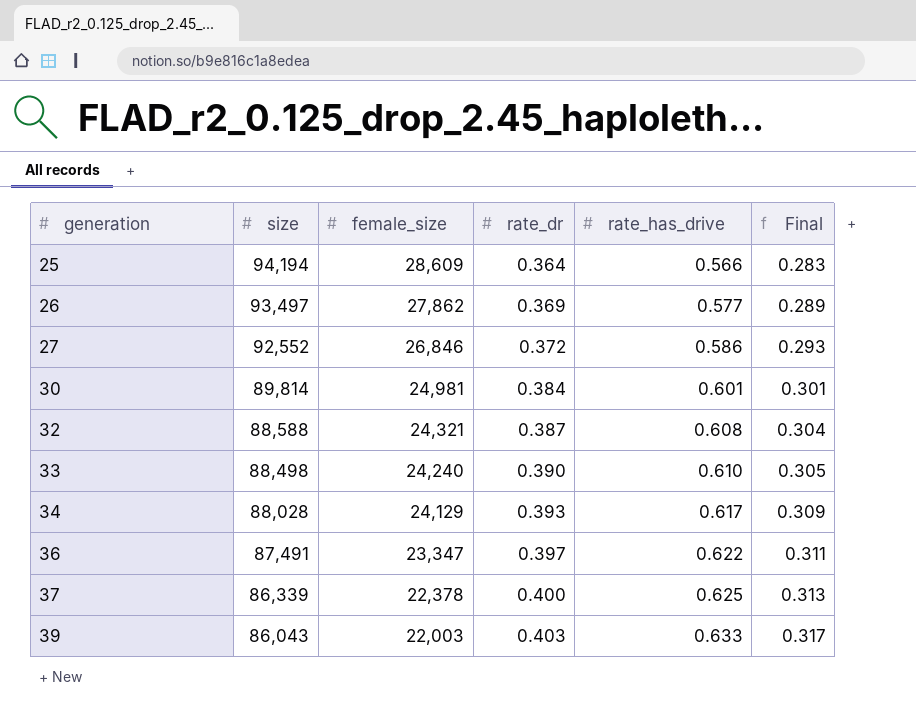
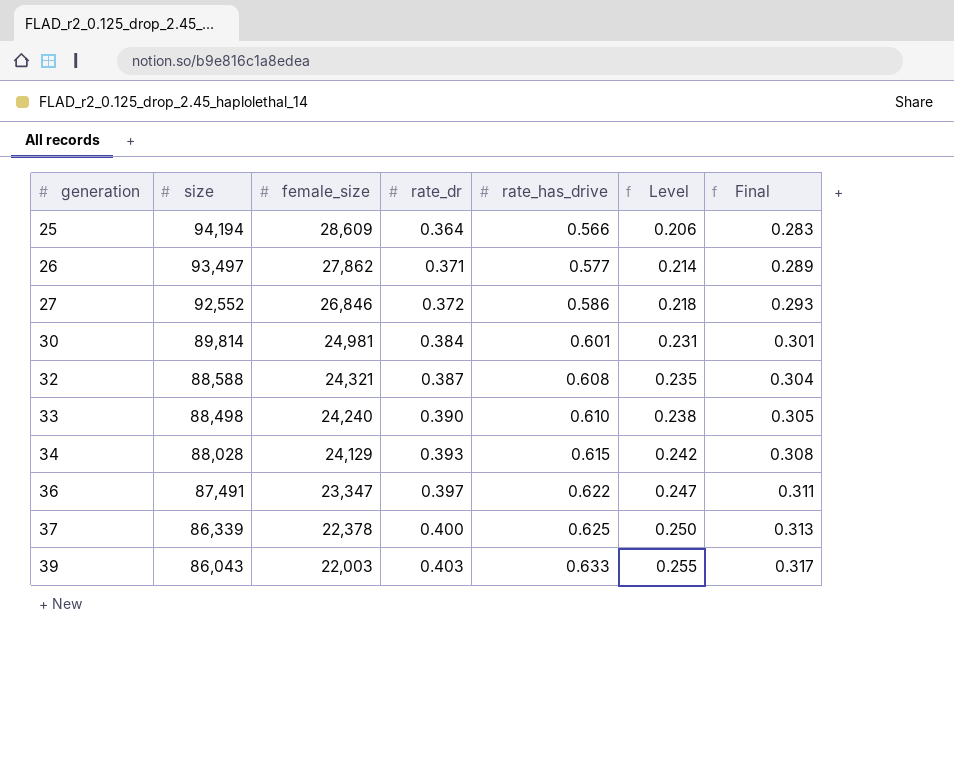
column Level | formula: none -> [rate_dr] * [rate_has_drive]
26 | rate_dr: 0.369 -> 0.371
34 | rate_has_drive: 0.617 -> 0.615
34 | Final: 0.309 -> 0.308

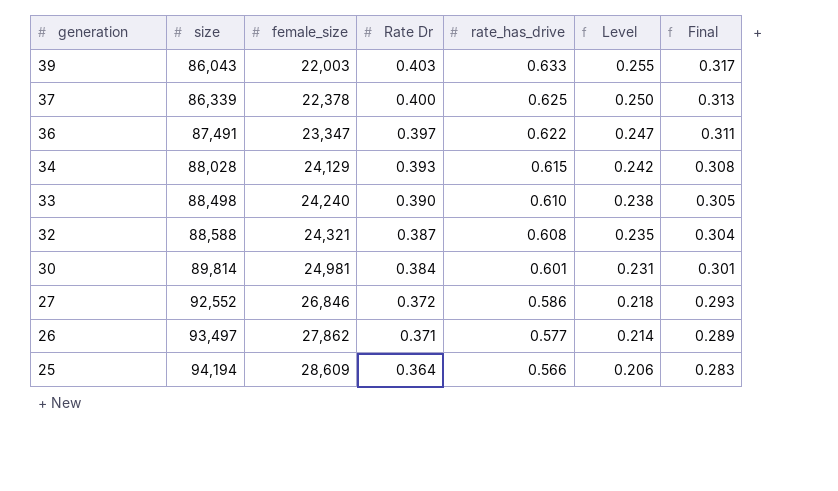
row order: generation ascending -> generation descending
column name: rate_dr -> Rate Dr

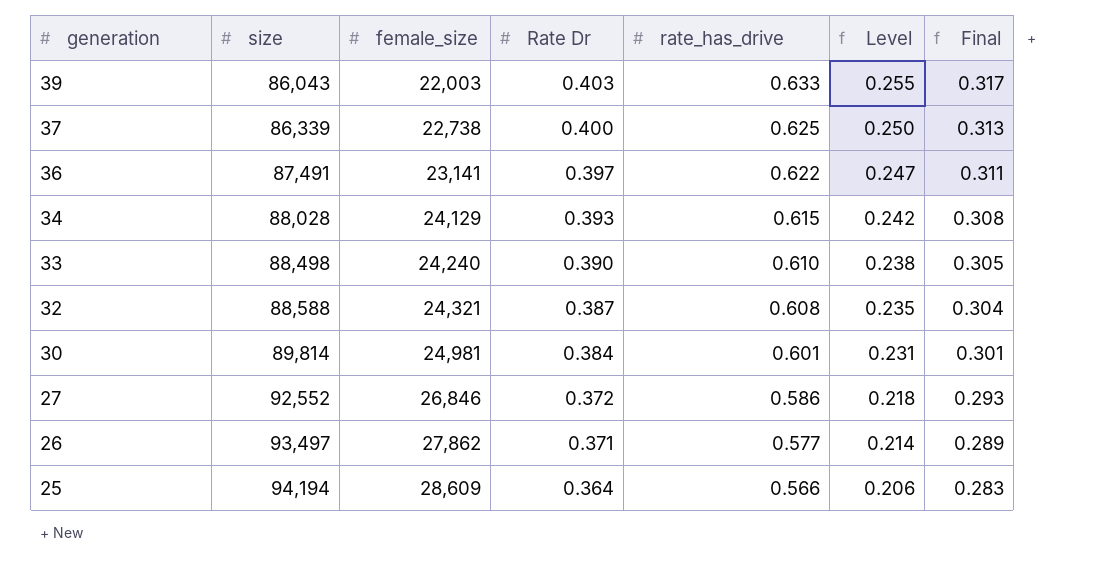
37 | female_size: 22,378 -> 22,738
36 | female_size: 23,347 -> 23,141

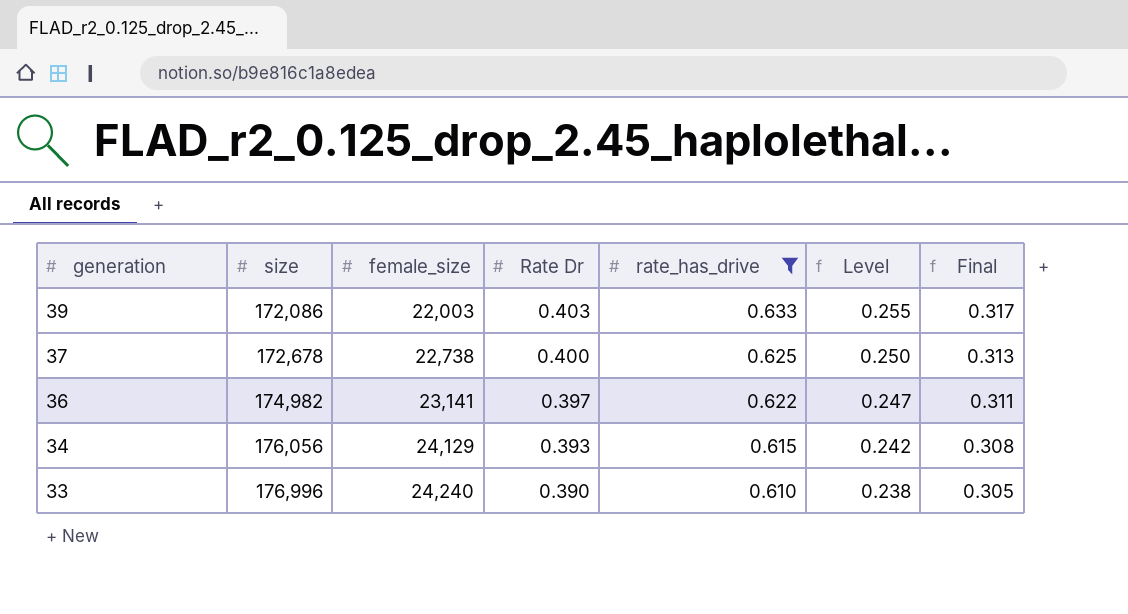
filter: none -> rate_has_drive >= 0.610
39 | size: 86,043 -> 172,086
37 | size: 86,339 -> 172,678
36 | size: 87,491 -> 174,982
34 | size: 88,028 -> 176,056
33 | size: 88,498 -> 176,996

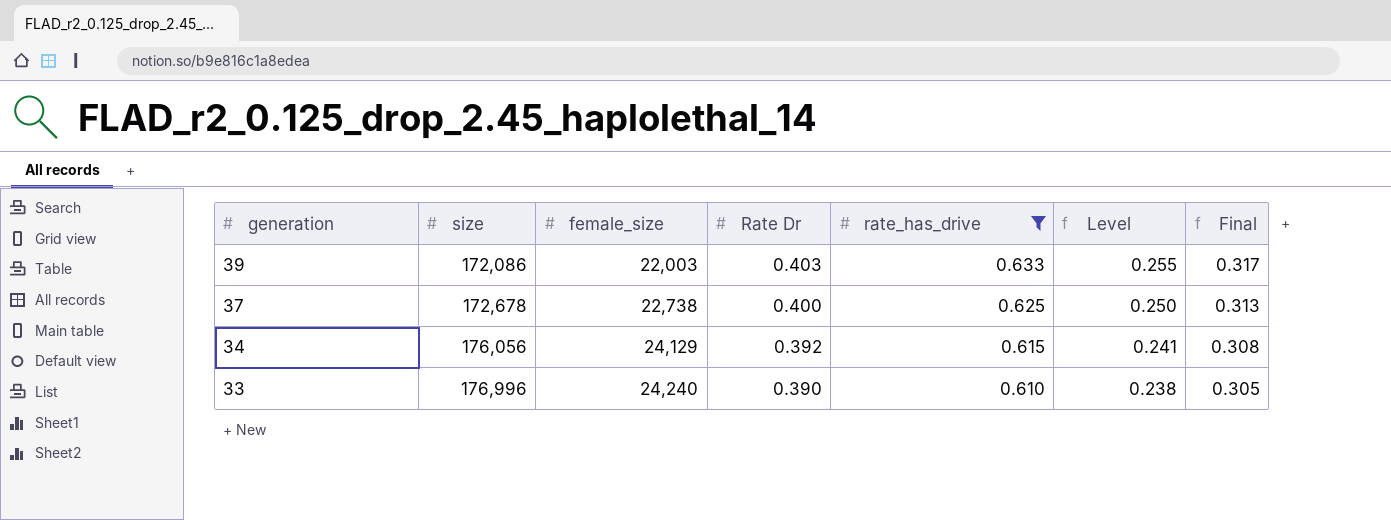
row 36: 174,982 | 23,141 | 0.397 | 0.622 | 0.247 | 0.311 -> none
34 | Rate Dr: 0.393 -> 0.392
34 | Level: 0.242 -> 0.241

